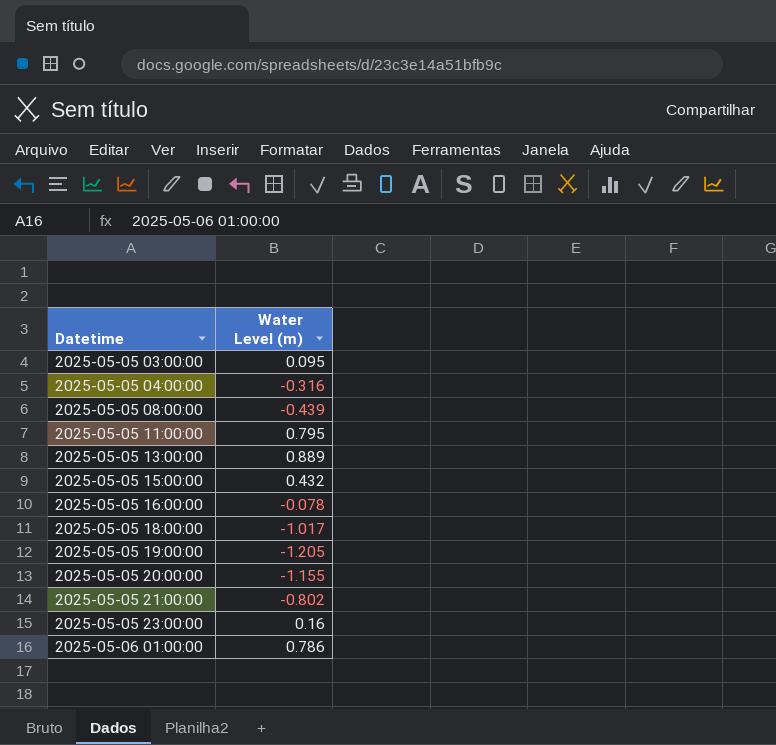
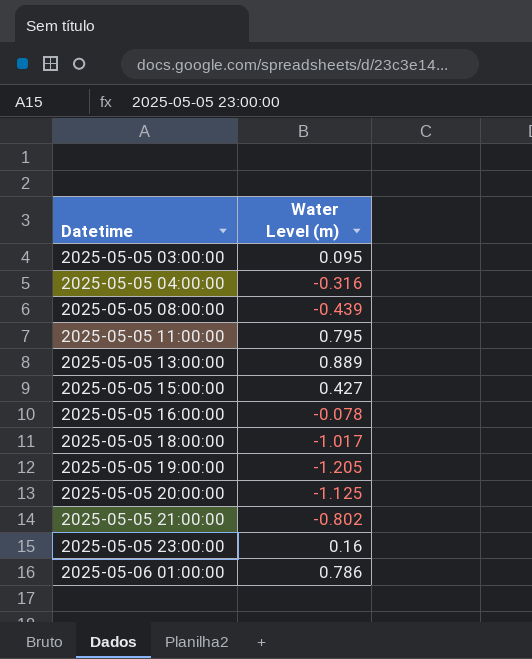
2025-05-05 15:00:00 | Water Level (m): 0.432 -> 0.427
2025-05-05 20:00:00 | Water Level (m): -1.155 -> -1.125

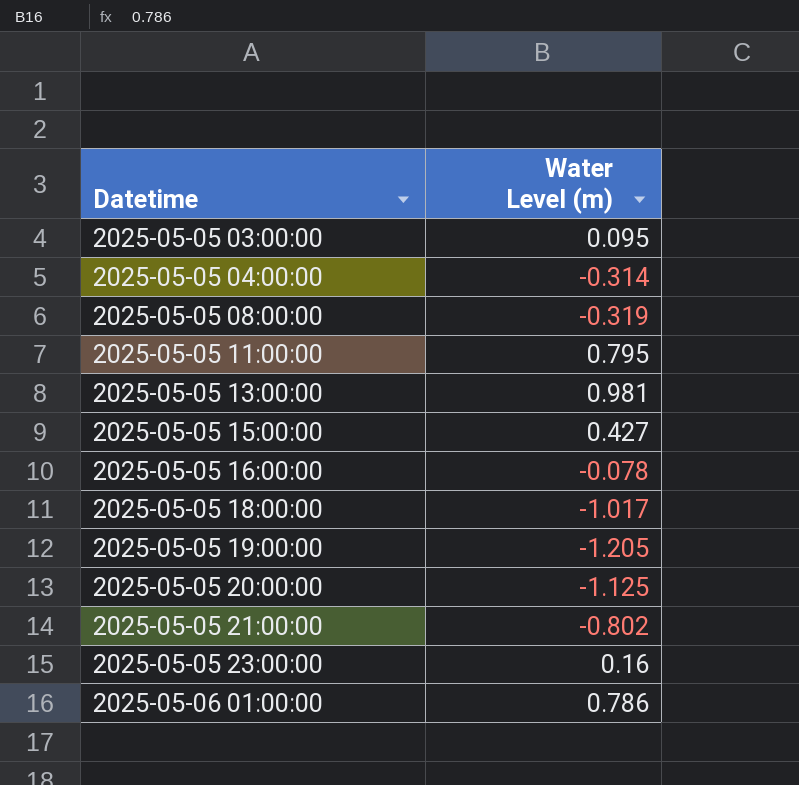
2025-05-05 04:00:00 | Water Level (m): -0.316 -> -0.314
2025-05-05 08:00:00 | Water Level (m): -0.439 -> -0.319
2025-05-05 13:00:00 | Water Level (m): 0.889 -> 0.981

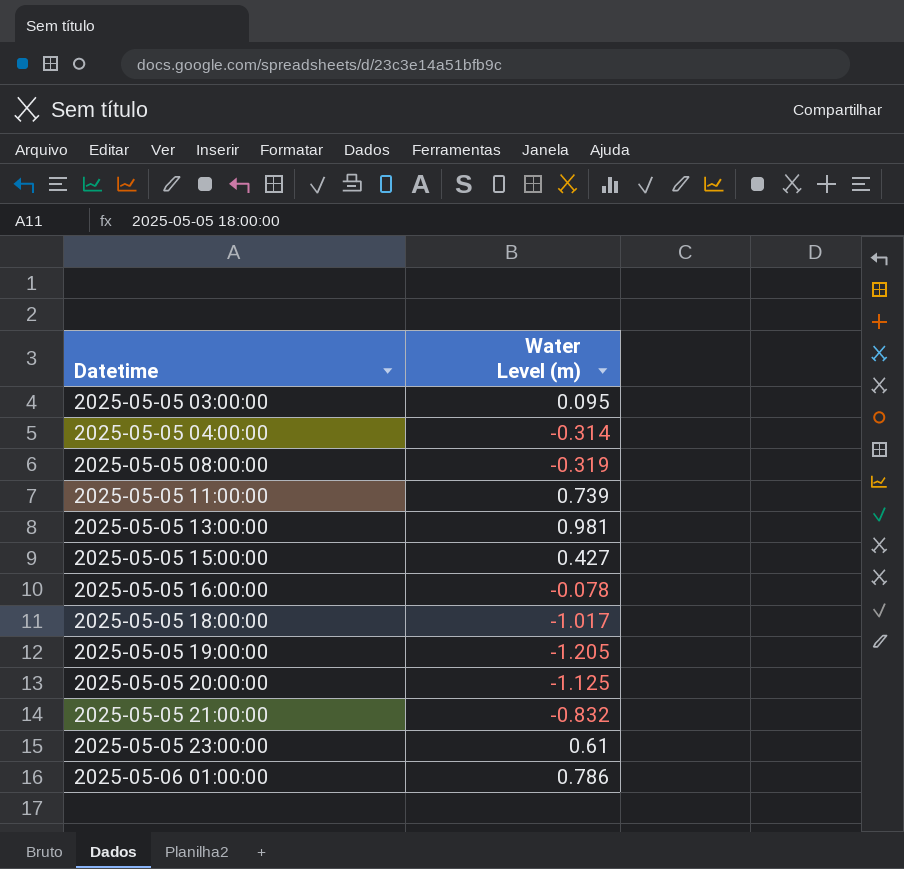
2025-05-05 11:00:00 | Water Level (m): 0.795 -> 0.739
2025-05-05 21:00:00 | Water Level (m): -0.802 -> -0.832
2025-05-05 23:00:00 | Water Level (m): 0.16 -> 0.61

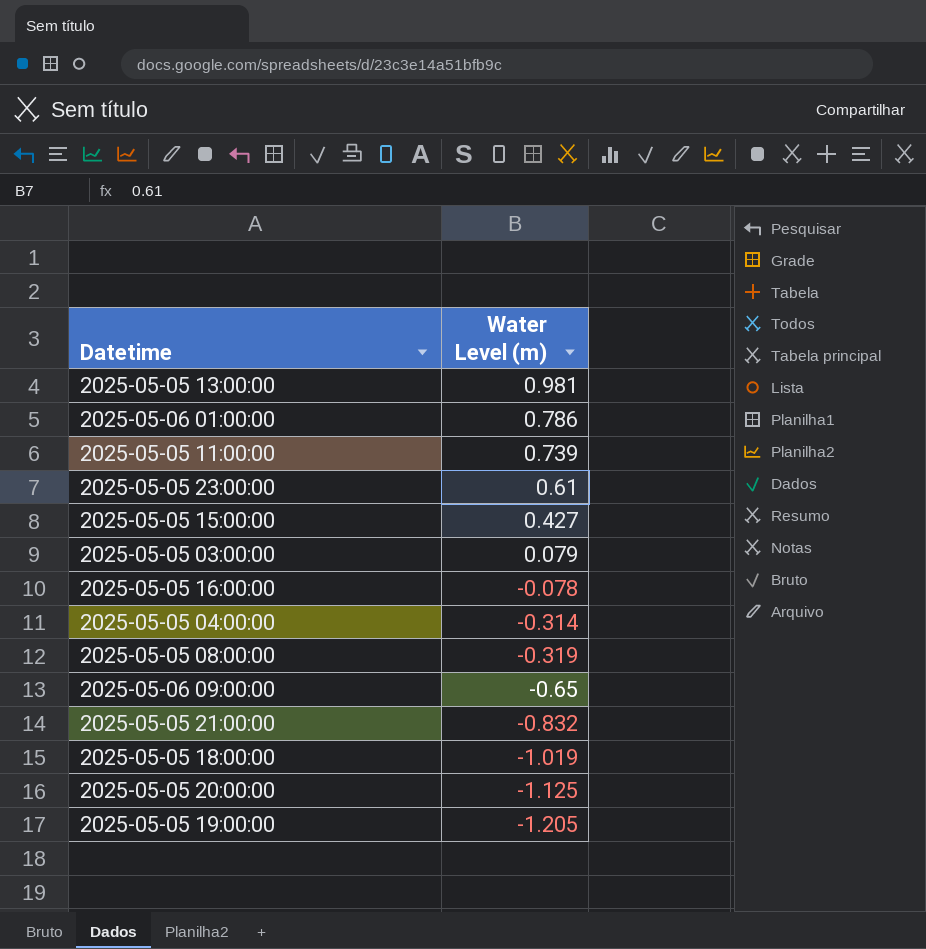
row order: Datetime ascending -> Water Level (m) descending
2025-05-05 03:00:00 | Water Level (m): 0.095 -> 0.079
row 2025-05-06 09:00:00: none -> -0.65
2025-05-05 18:00:00 | Water Level (m): -1.017 -> -1.019

